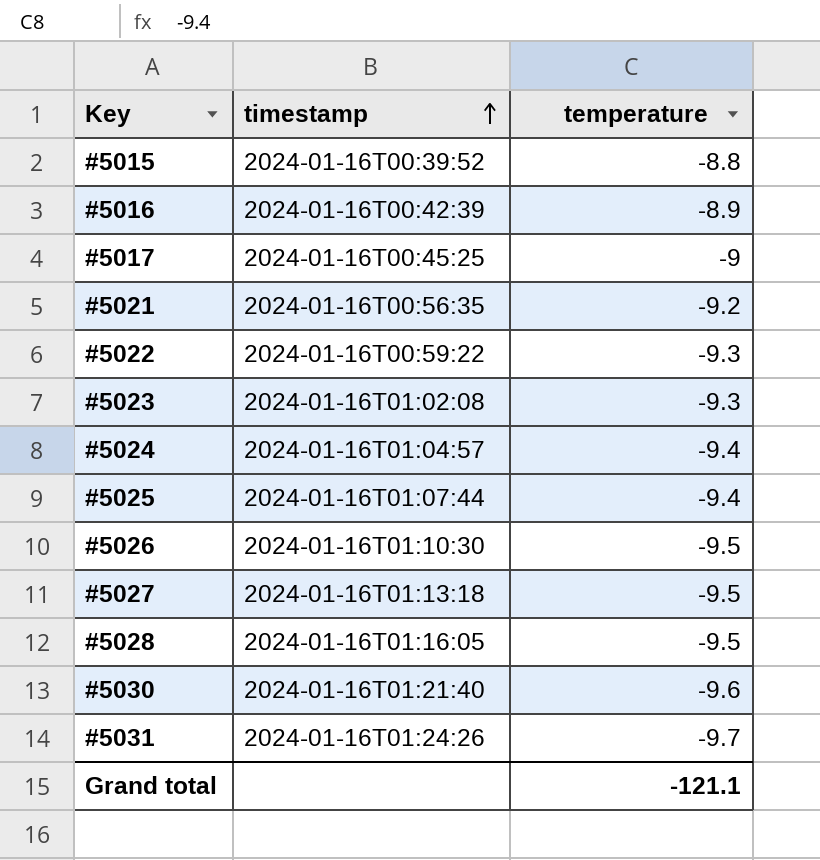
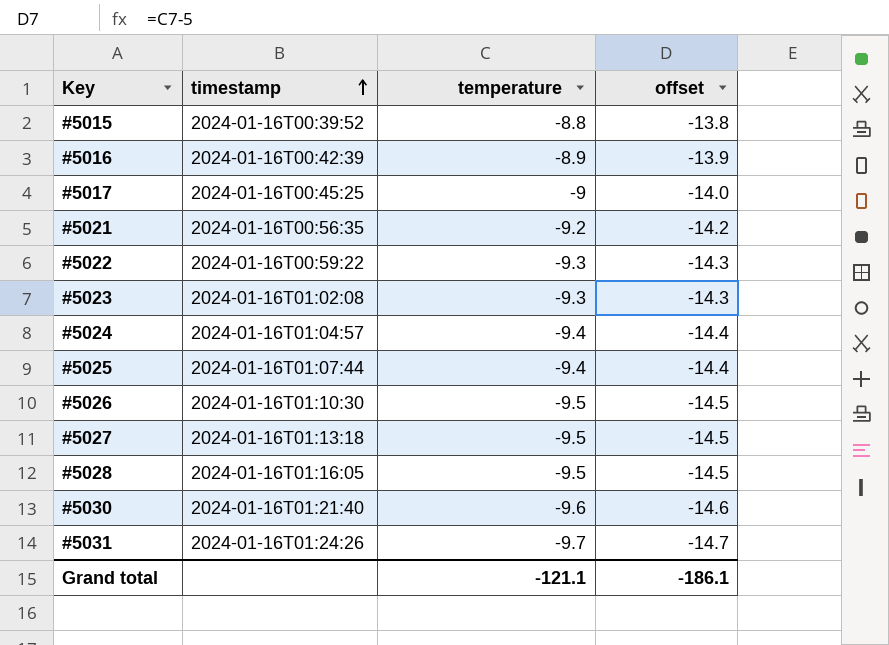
column offset | formula: none -> [temperature] - 5

